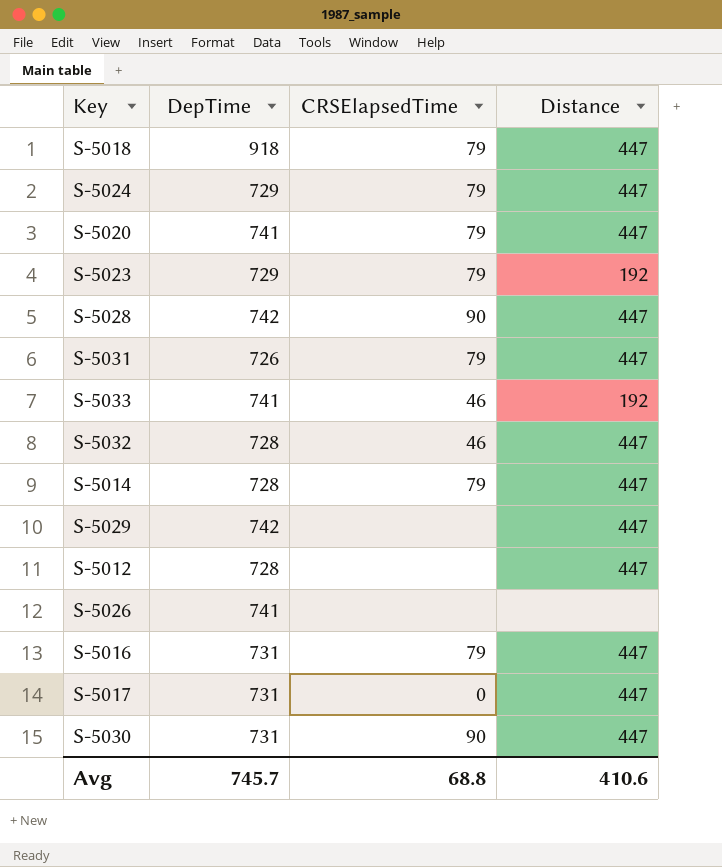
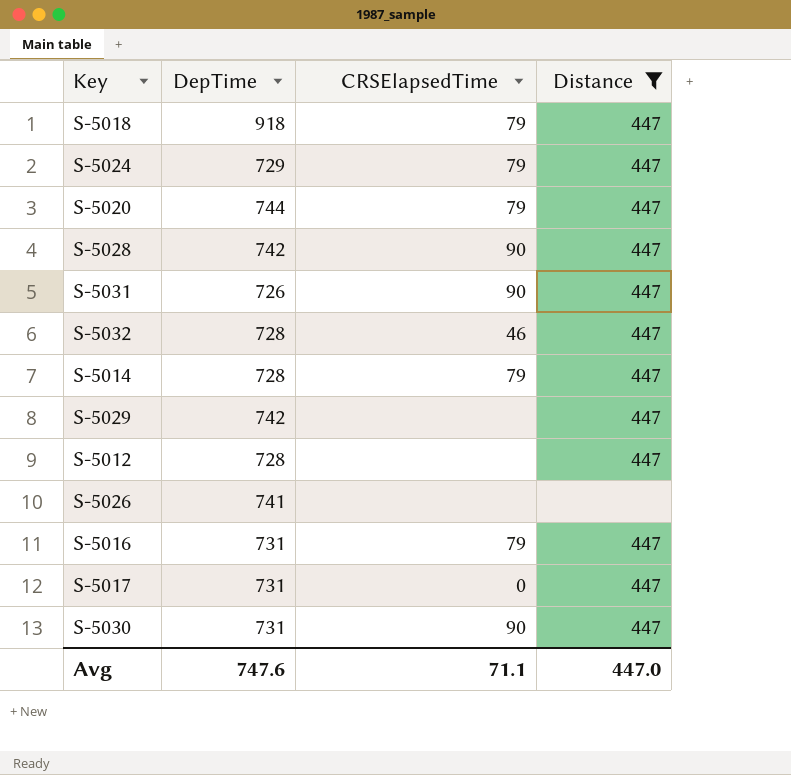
filter: none -> Distance != 192
S-5020 | DepTime: 741 -> 744
S-5031 | CRSElapsedTime: 79 -> 90
Avg | DepTime: 745.7 -> 747.6
Avg | CRSElapsedTime: 68.8 -> 71.1
Avg | Distance: 410.6 -> 447.0

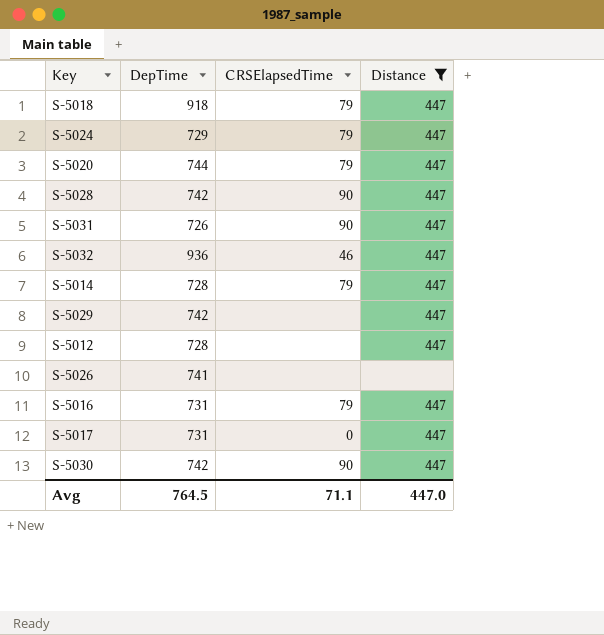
S-5032 | DepTime: 728 -> 936
S-5030 | DepTime: 731 -> 742
Avg | DepTime: 747.6 -> 764.5

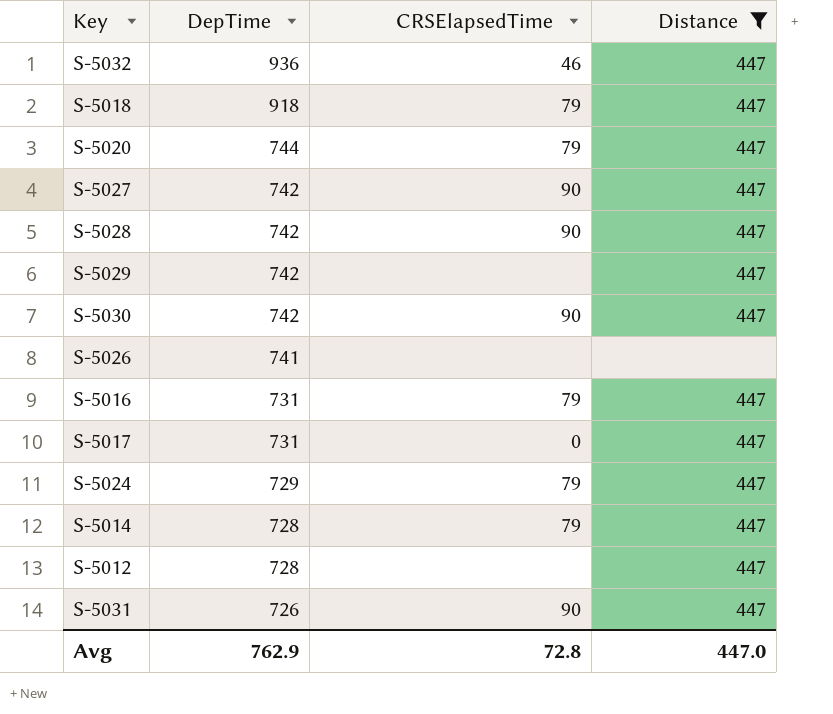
row order: none -> DepTime descending
row S-5027: none -> 742 | 90 | 447
Avg | DepTime: 764.5 -> 762.9
Avg | CRSElapsedTime: 71.1 -> 72.8

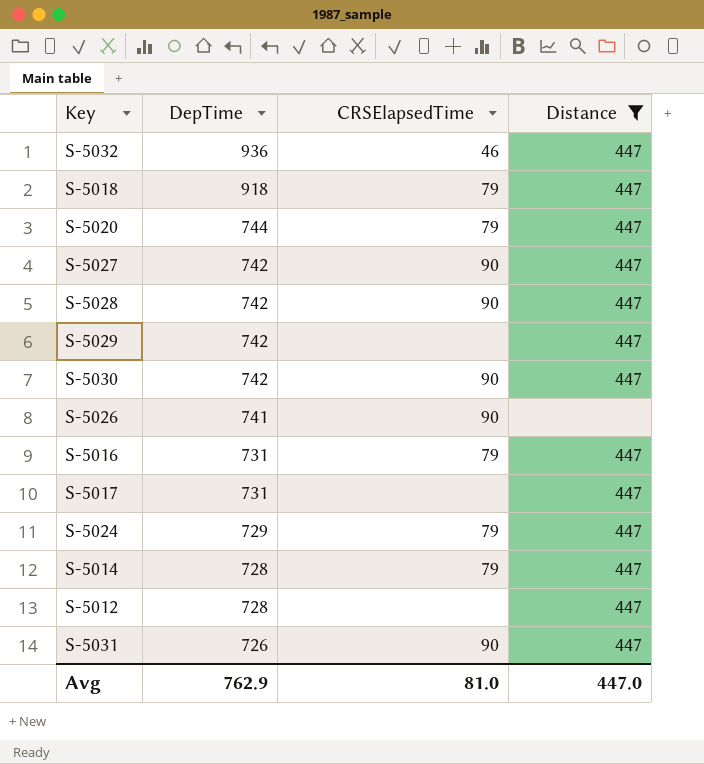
S-5026 | CRSElapsedTime: none -> 90
S-5017 | CRSElapsedTime: 0 -> none
Avg | CRSElapsedTime: 72.8 -> 81.0

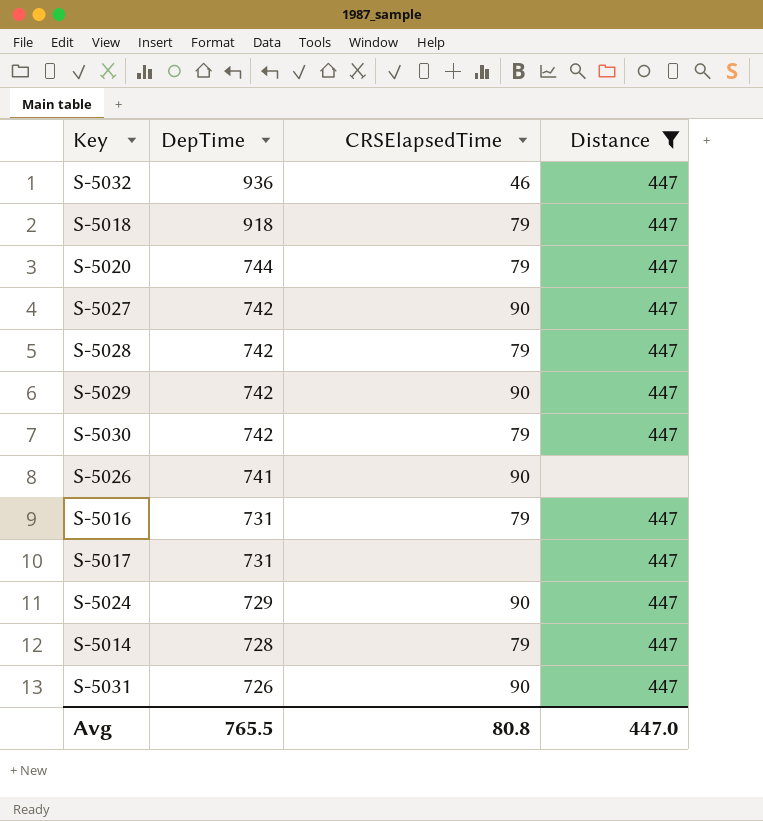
row S-5012: 728 | none | 447 -> none
S-5028 | CRSElapsedTime: 90 -> 79
S-5029 | CRSElapsedTime: none -> 90
S-5030 | CRSElapsedTime: 90 -> 79
S-5024 | CRSElapsedTime: 79 -> 90
Avg | DepTime: 762.9 -> 765.5
Avg | CRSElapsedTime: 81.0 -> 80.8

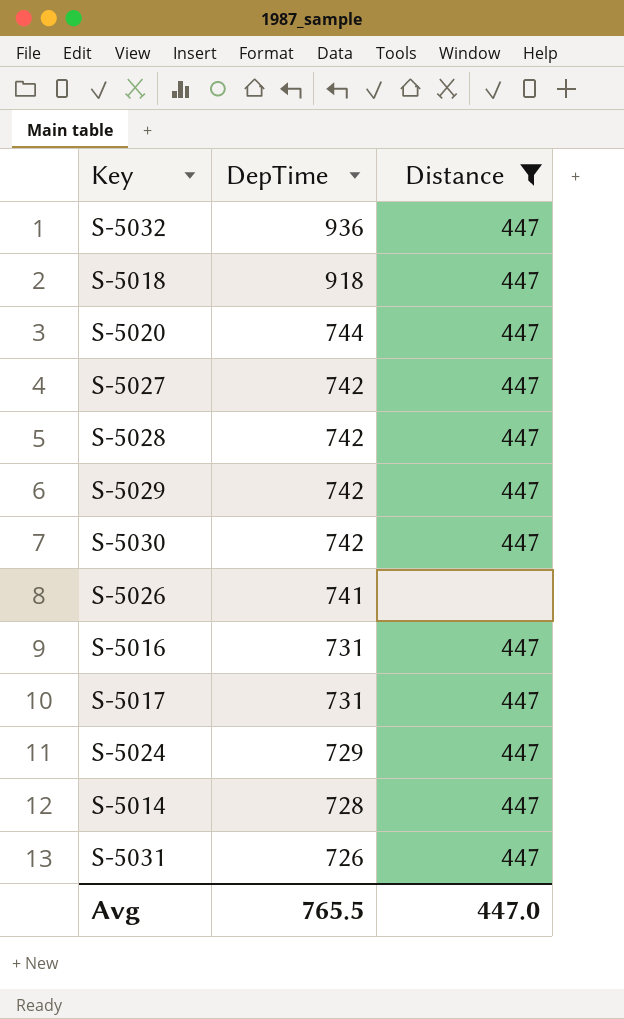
column CRSElapsedTime | position: 3 -> none

